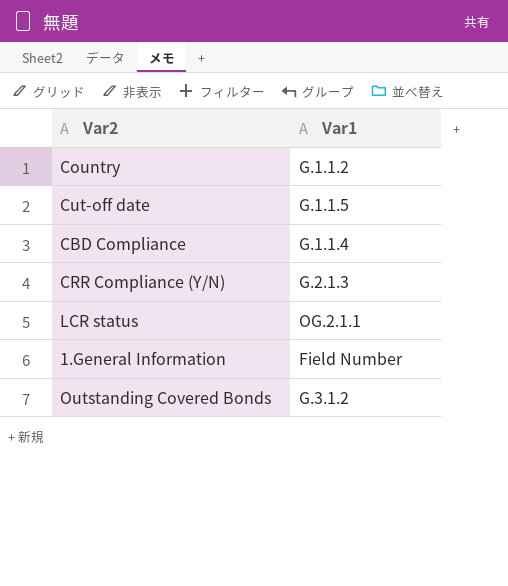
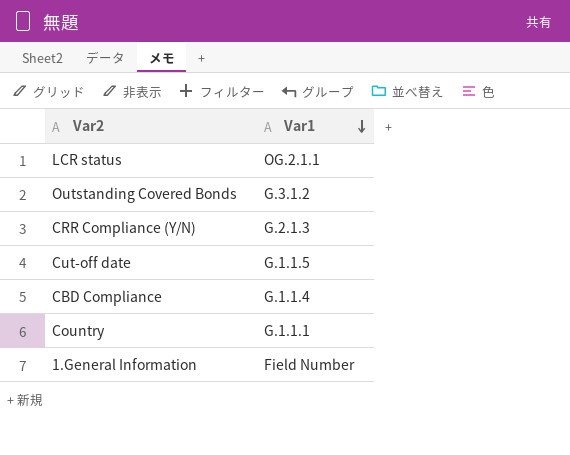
row order: none -> Var1 descending
Country | Var1: G.1.1.2 -> G.1.1.1

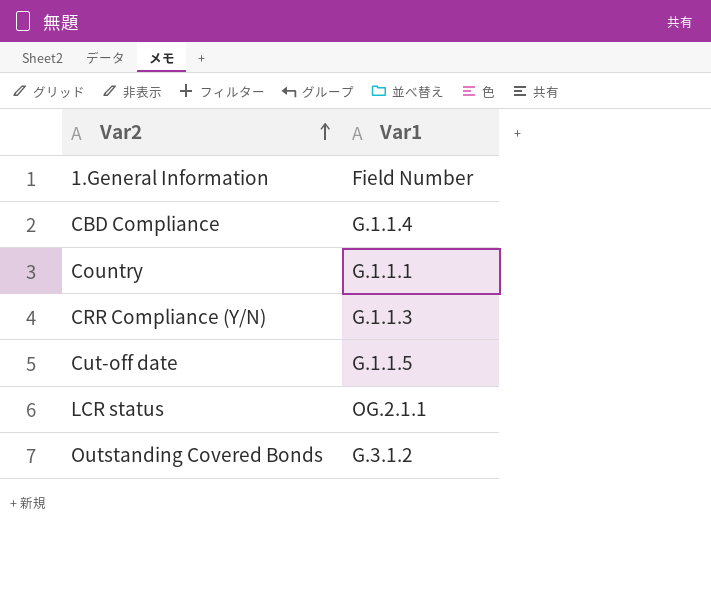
row order: Var1 descending -> Var2 ascending
CRR Compliance (Y/N) | Var1: G.2.1.3 -> G.1.1.3

